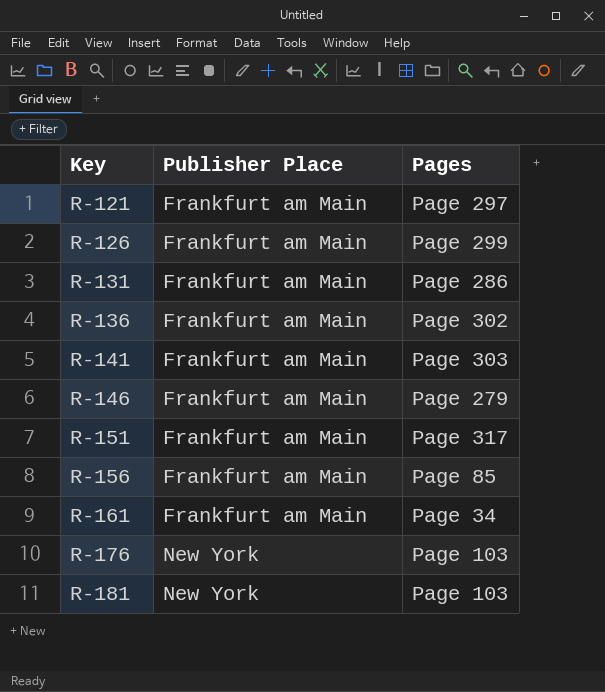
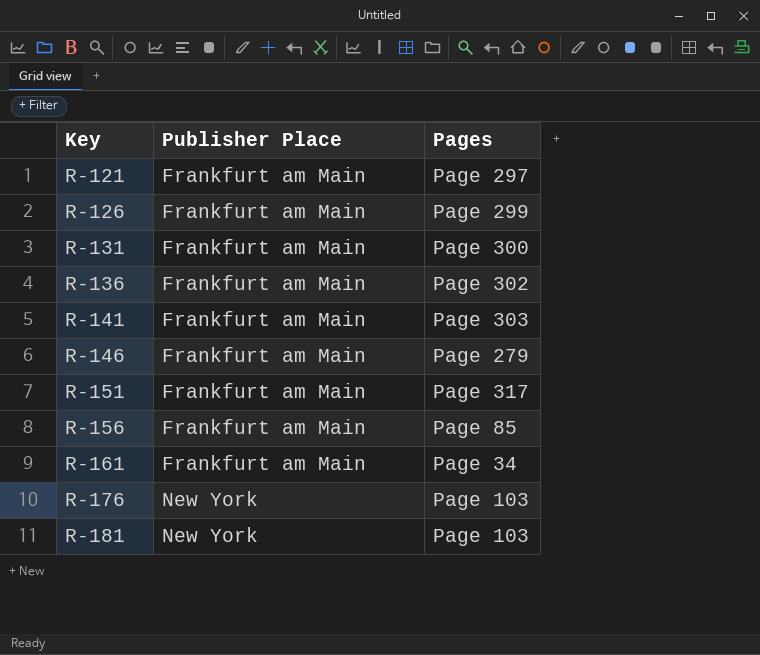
R-131 | Pages: Page 286 -> Page 300

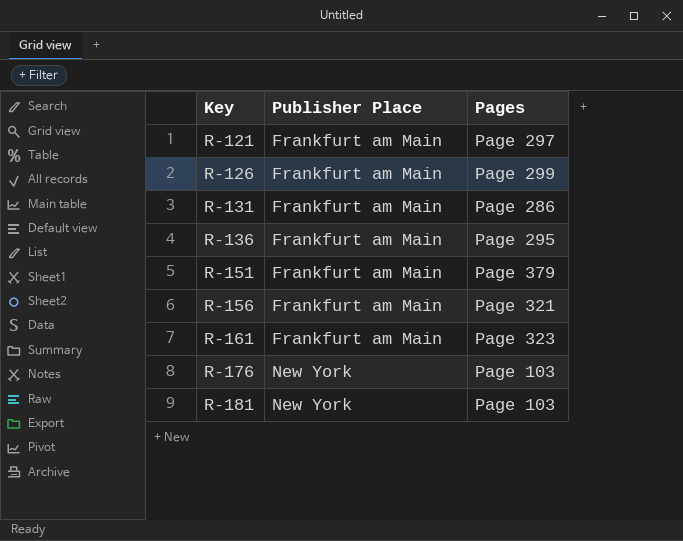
row R-141: Frankfurt am Main | Page 303 -> none
row R-146: Frankfurt am Main | Page 279 -> none
R-131 | Pages: Page 300 -> Page 286
R-136 | Pages: Page 302 -> Page 295
R-151 | Pages: Page 317 -> Page 379
R-156 | Pages: Page 85 -> Page 321
R-161 | Pages: Page 34 -> Page 323

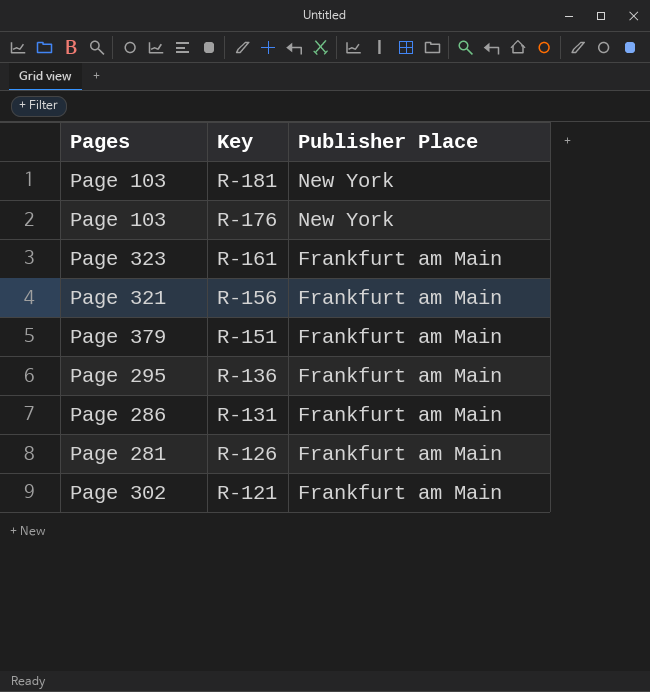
row order: Key ascending -> Key descending
column Pages | position: 3 -> 1
R-126 | Pages: Page 299 -> Page 281
R-121 | Pages: Page 297 -> Page 302

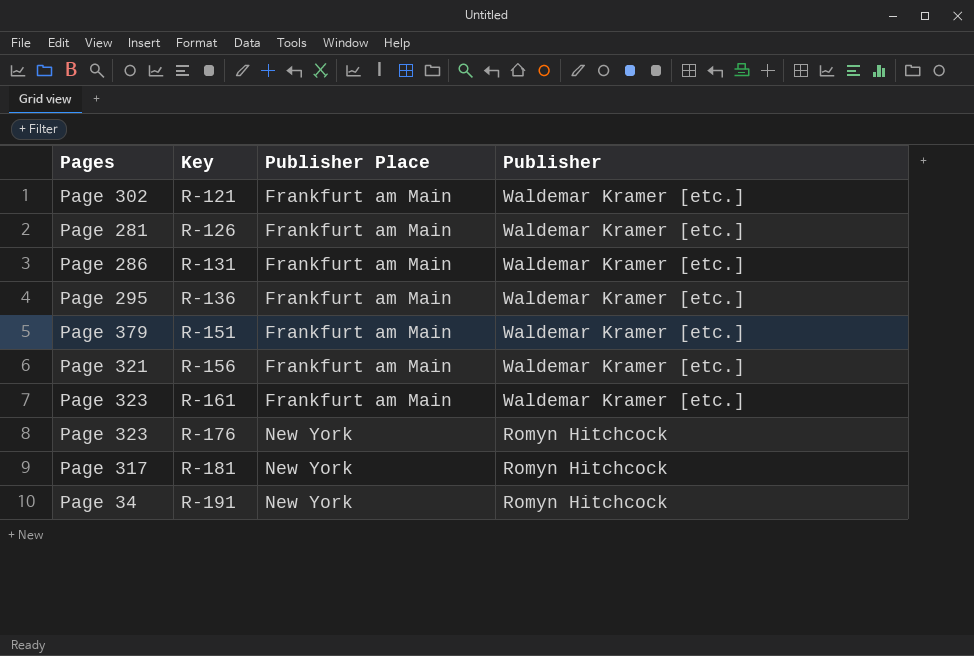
row order: Key descending -> Key ascending
column Publisher | position: none -> 4
R-176 | Pages: Page 103 -> Page 323
R-181 | Pages: Page 103 -> Page 317
row R-191: none -> Page 34 | New York | Romyn Hitchcock

